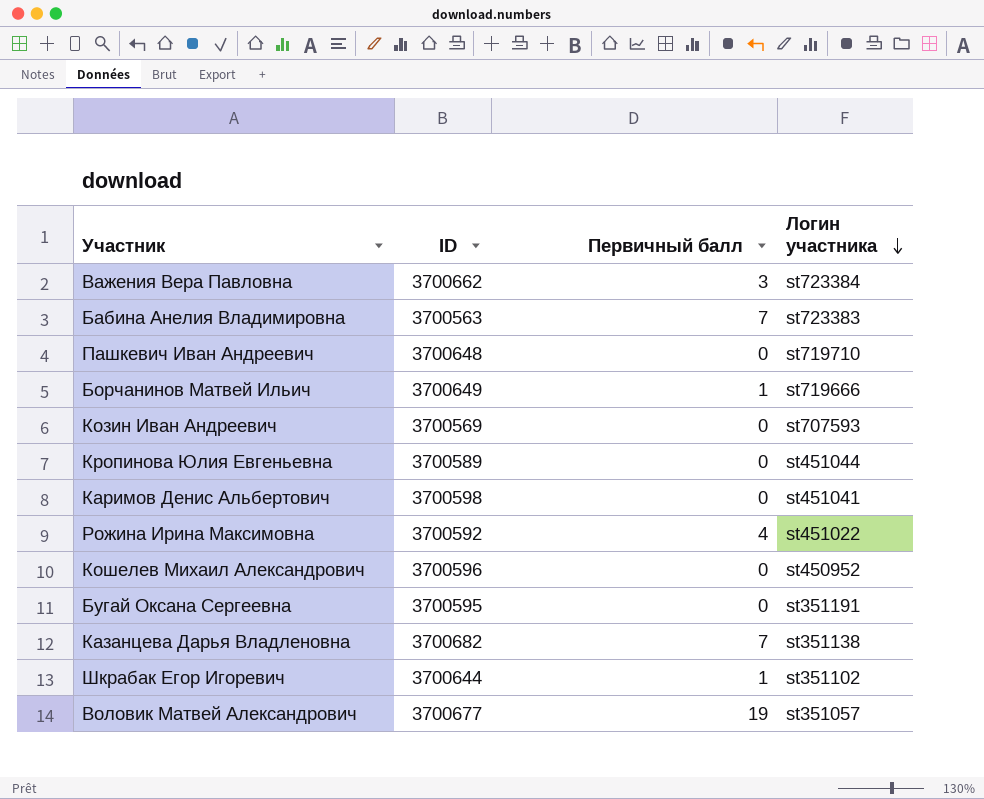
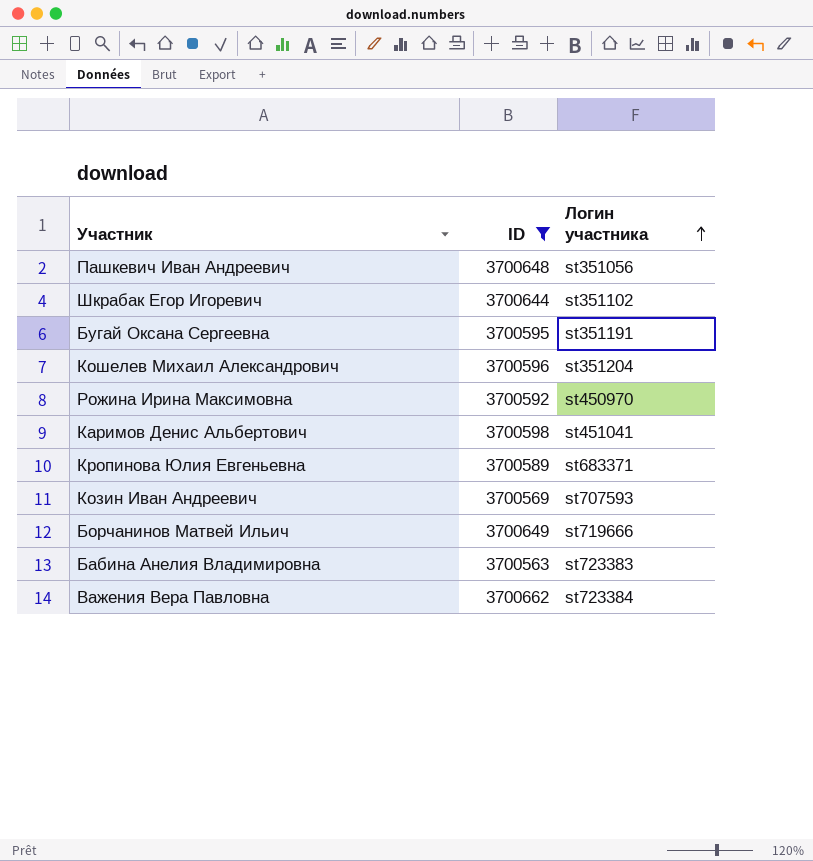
filter: none -> ID <= 3700662
row order: Логин участника descending -> Логин участника ascending
column Первичный балл | position: 3 -> none
Пашкевич Иван Андреевич | Логин участника: st719710 -> st351056
Кошелев Михаил Александрович | Логин участника: st450952 -> st351204
Рожина Ирина Максимовна | Логин участника: st451022 -> st450970
Кропинова Юлия Евгеньевна | Логин участника: st451044 -> st683371

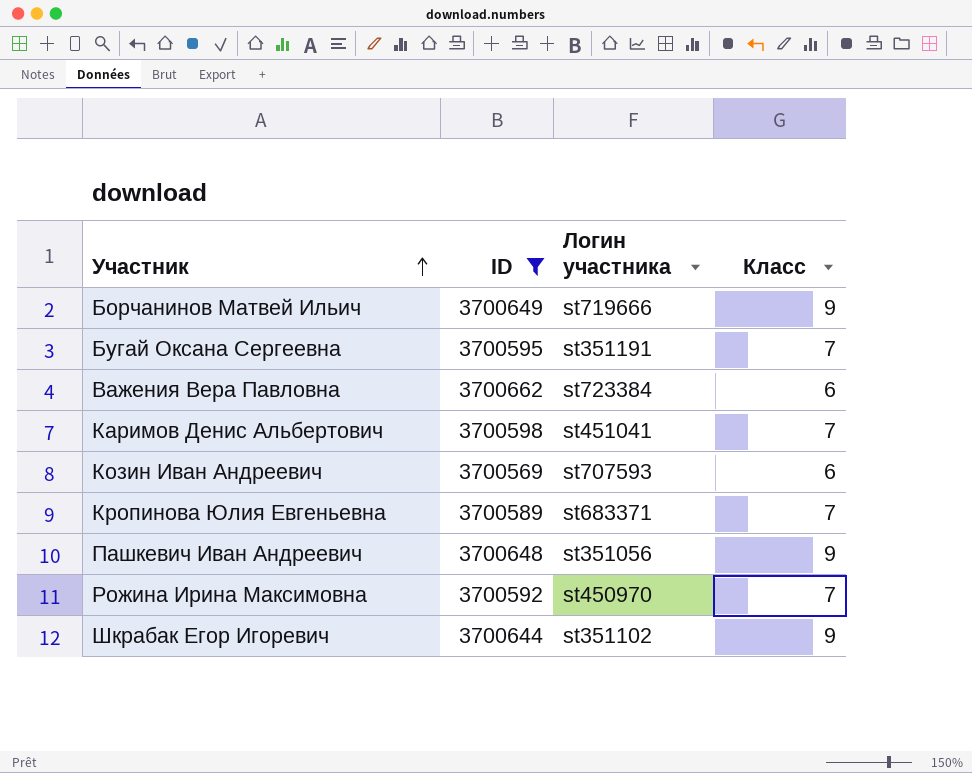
row order: Логин участника ascending -> Участник ascending
column Класс | position: none -> 4
row Кошелев Михаил Александрович: 3700596 | st351204 -> none
row Бабина Анелия Владимировна: 3700563 | st723383 -> none

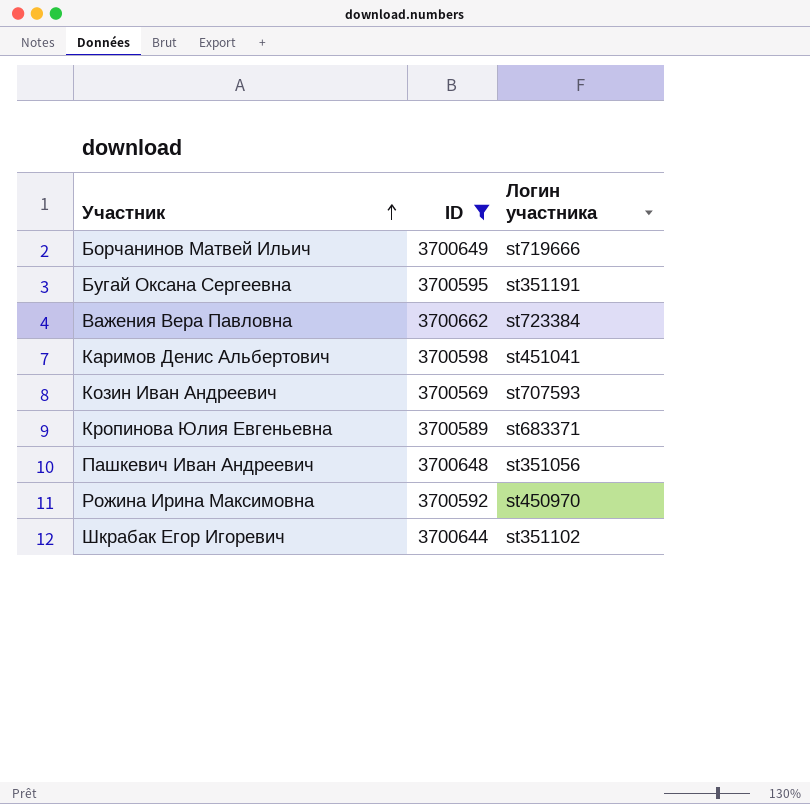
column Класс | position: 4 -> none

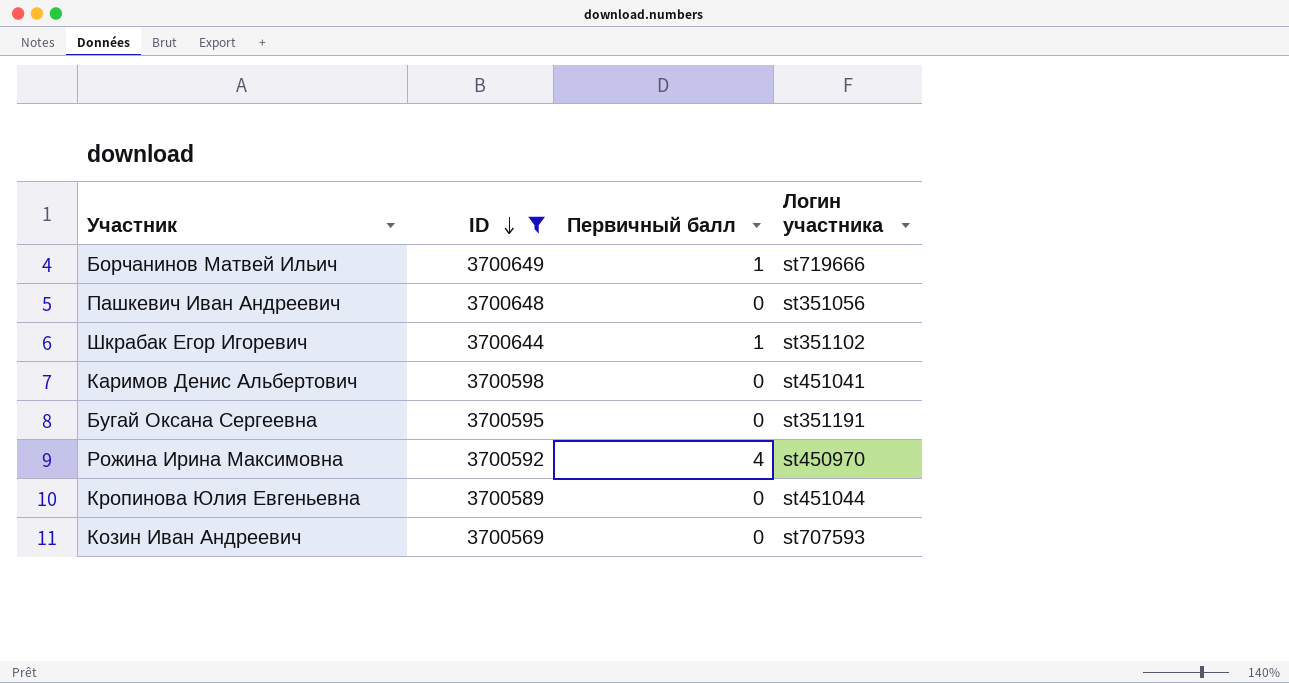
row order: Участник ascending -> ID descending
column Первичный балл | position: none -> 3
row Важения Вера Павловна: 3700662 | st723384 -> none
Кропинова Юлия Евгеньевна | Логин участника: st683371 -> st451044

